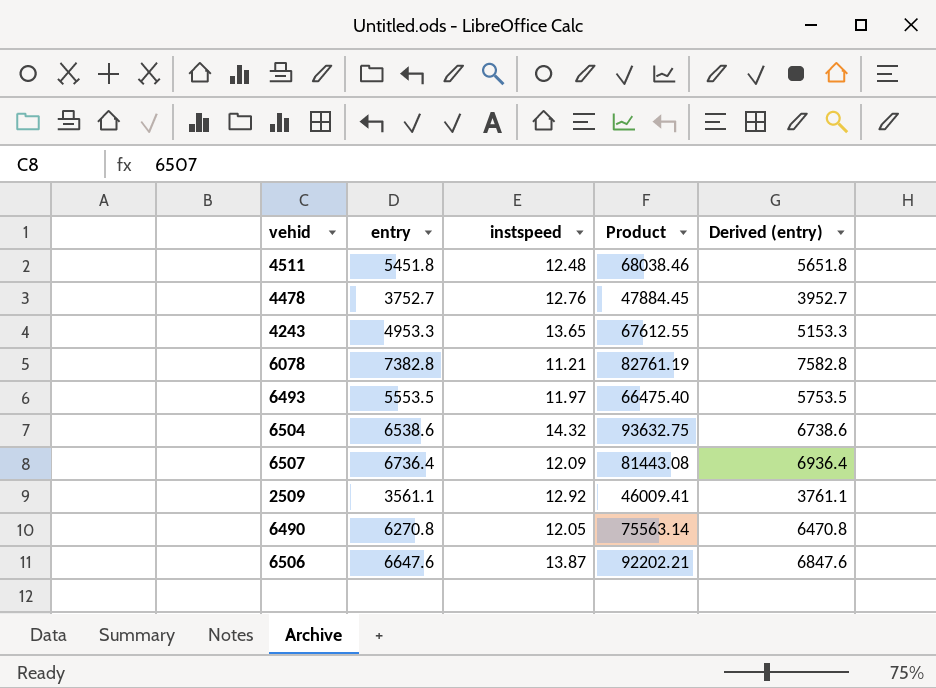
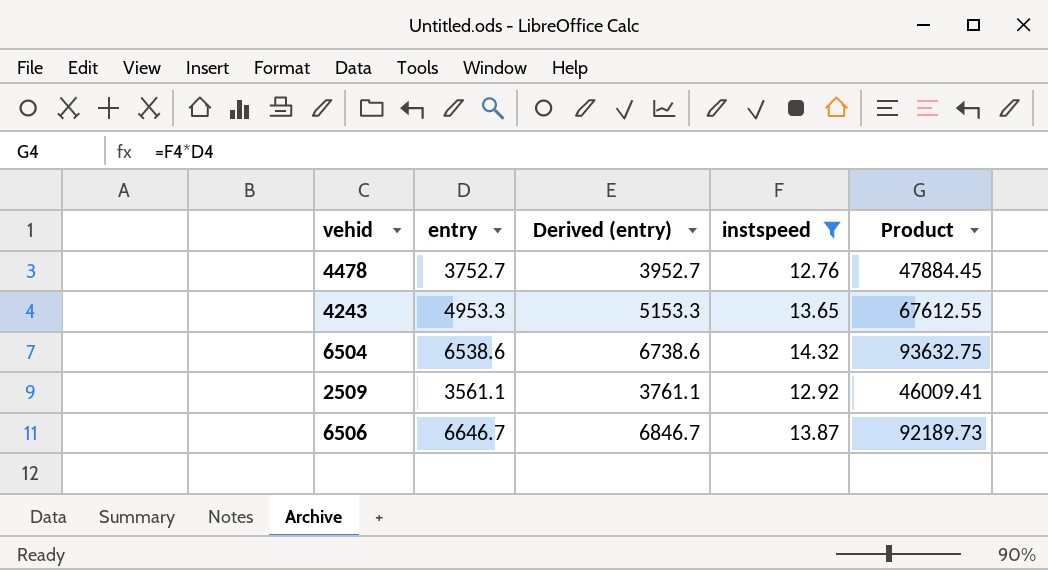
filter: none -> instspeed >= 12.76
column Derived (entry) | position: 5 -> 3
6506 | entry: 6647.6 -> 6646.7
6506 | Derived (entry): 6847.6 -> 6846.7
6506 | Product: 92202.21 -> 92189.73

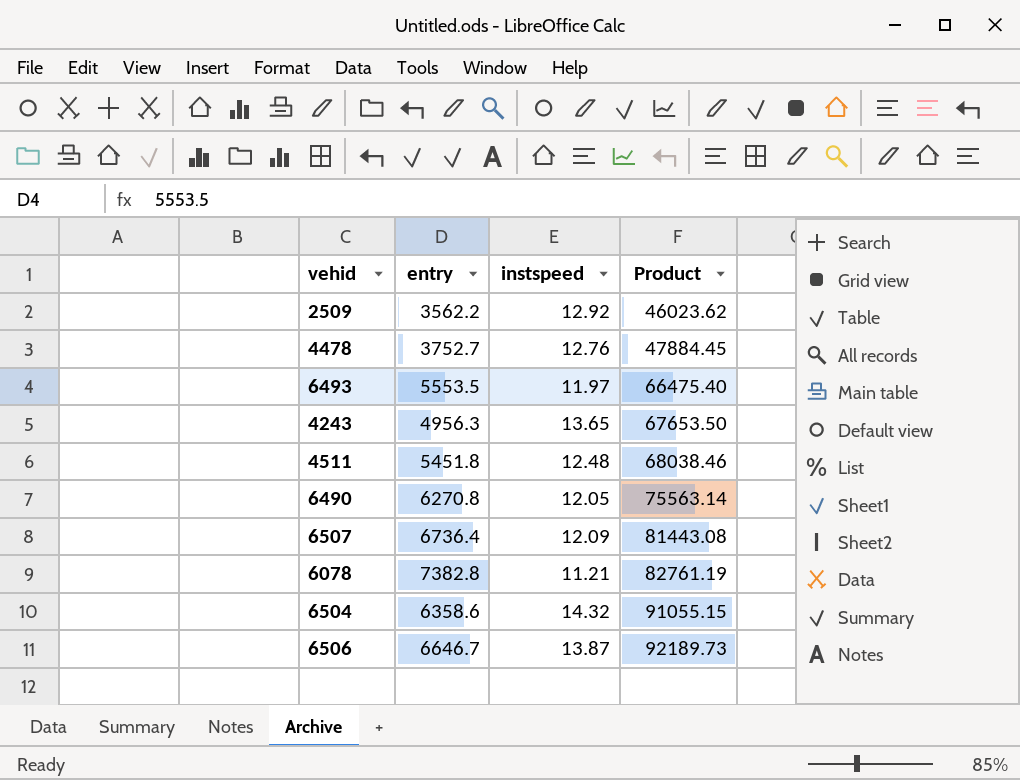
filter: instspeed >= 12.76 -> none
row order: none -> Product ascending
column Derived (entry) | formula: [entry] + 200 -> none
2509 | entry: 3561.1 -> 3562.2
2509 | Product: 46009.41 -> 46023.62
4243 | entry: 4953.3 -> 4956.3
4243 | Product: 67612.55 -> 67653.50
6504 | entry: 6538.6 -> 6358.6
6504 | Product: 93632.75 -> 91055.15

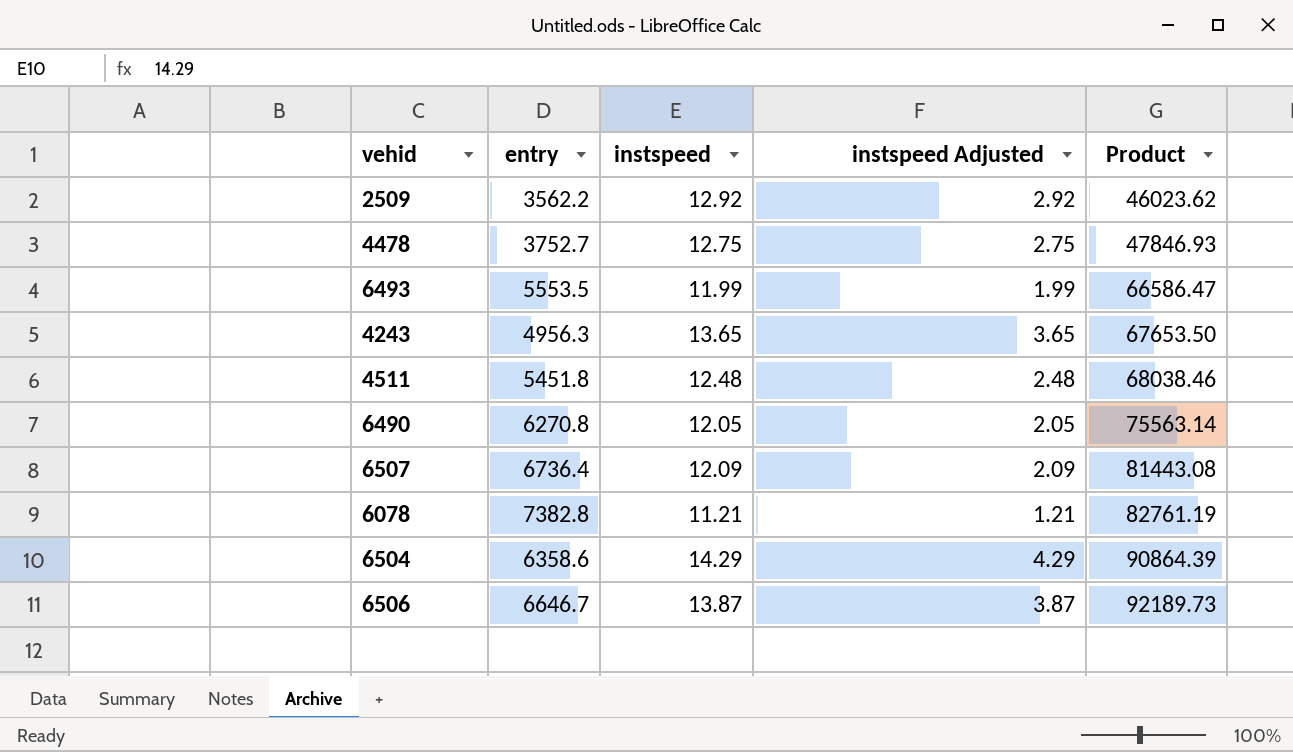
column instspeed Adjusted | formula: none -> [instspeed] - 10
4478 | instspeed: 12.76 -> 12.75
4478 | Product: 47884.45 -> 47846.93
6493 | instspeed: 11.97 -> 11.99
6493 | Product: 66475.40 -> 66586.47
6504 | instspeed: 14.32 -> 14.29
6504 | Product: 91055.15 -> 90864.39

